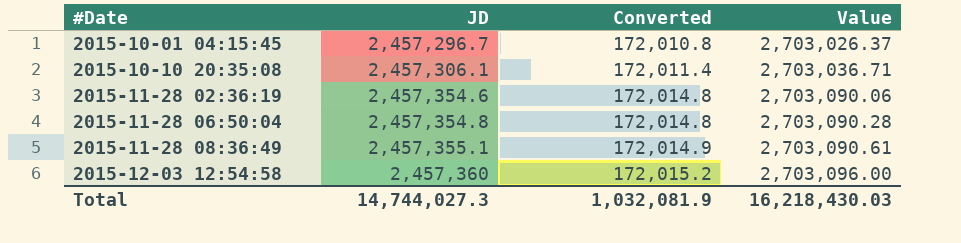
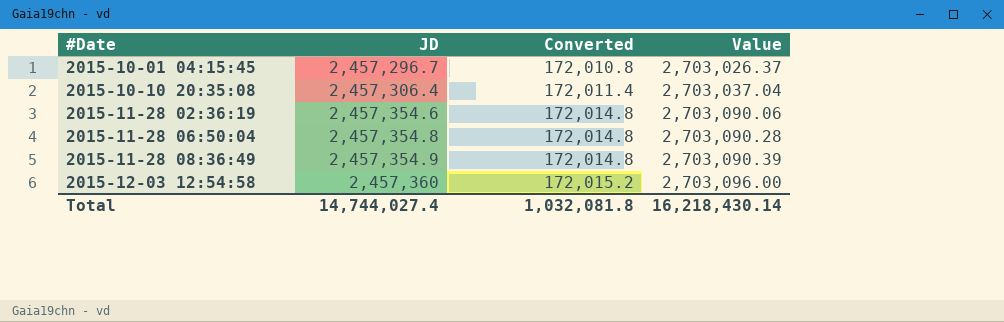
2015-10-10 20:35:08 | JD: 2,457,306.1 -> 2,457,306.4
2015-10-10 20:35:08 | Value: 2,703,036.71 -> 2,703,037.04
2015-11-28 08:36:49 | JD: 2,457,355.1 -> 2,457,354.9
2015-11-28 08:36:49 | Converted: 172,014.9 -> 172,014.8
2015-11-28 08:36:49 | Value: 2,703,090.61 -> 2,703,090.39
Total | JD: 14,744,027.3 -> 14,744,027.4
Total | Converted: 1,032,081.9 -> 1,032,081.8
Total | Value: 16,218,430.03 -> 16,218,430.14

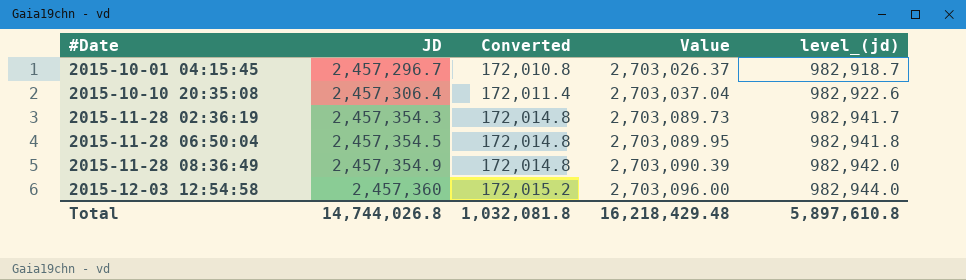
column level_(jd) | formula: none -> [JD] * 0.4
2015-11-28 02:36:19 | JD: 2,457,354.6 -> 2,457,354.3
2015-11-28 02:36:19 | Value: 2,703,090.06 -> 2,703,089.73
2015-11-28 06:50:04 | JD: 2,457,354.8 -> 2,457,354.5
2015-11-28 06:50:04 | Value: 2,703,090.28 -> 2,703,089.95
Total | JD: 14,744,027.4 -> 14,744,026.8
Total | Value: 16,218,430.14 -> 16,218,429.48

